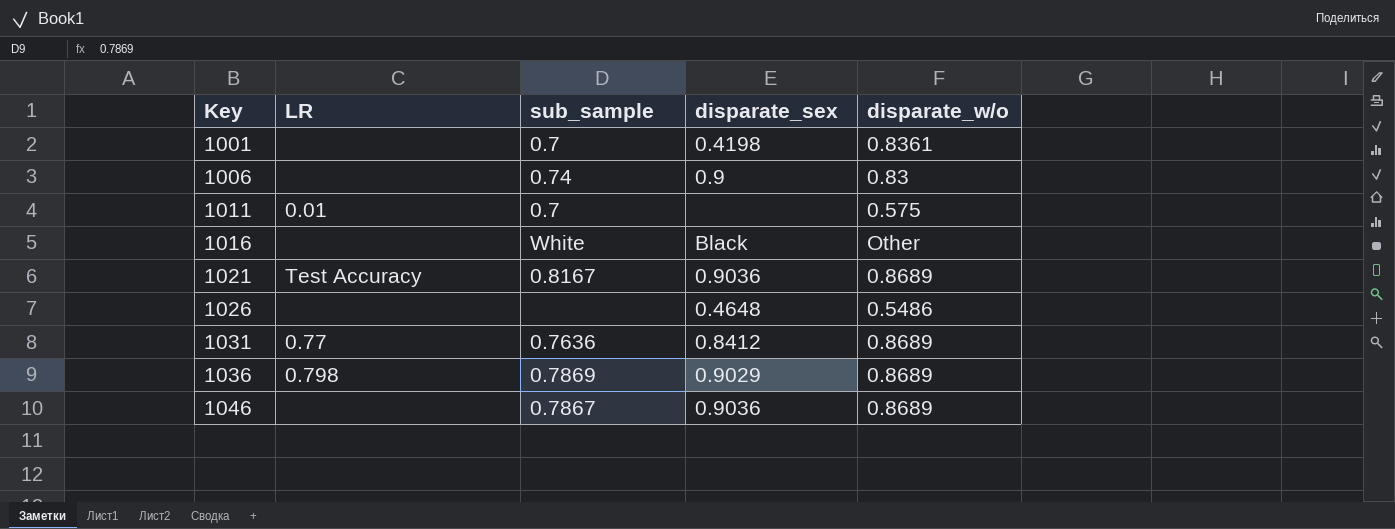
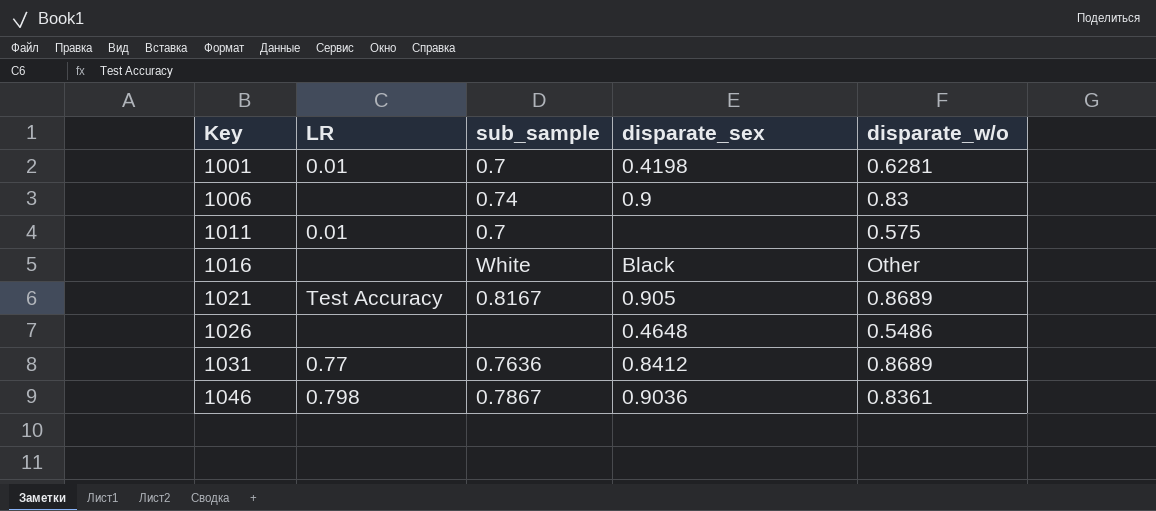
row 1036: 0.798 | 0.7869 | 0.9029 | 0.8689 -> none
1001 | LR: none -> 0.01
1001 | disparate_w/o: 0.8361 -> 0.6281
1021 | disparate_sex: 0.9036 -> 0.905
1046 | LR: none -> 0.798
1046 | disparate_w/o: 0.8689 -> 0.8361

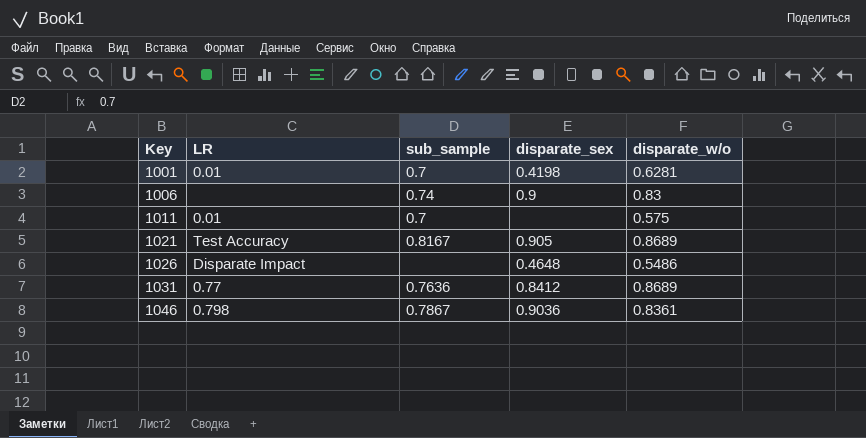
row 1016: none | White | Black | Other -> none
1026 | LR: none -> Disparate Impact

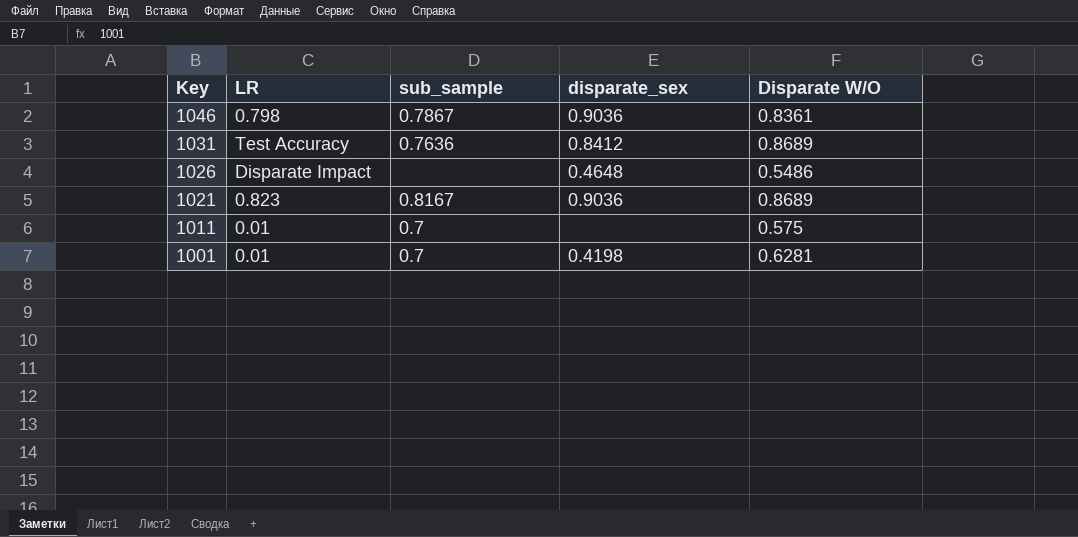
row order: Key ascending -> Key descending
column name: disparate_w/o -> Disparate W/O
row 1006: none | 0.74 | 0.9 | 0.83 -> none
1031 | LR: 0.77 -> Test Accuracy
1021 | LR: Test Accuracy -> 0.823
1021 | disparate_sex: 0.905 -> 0.9036

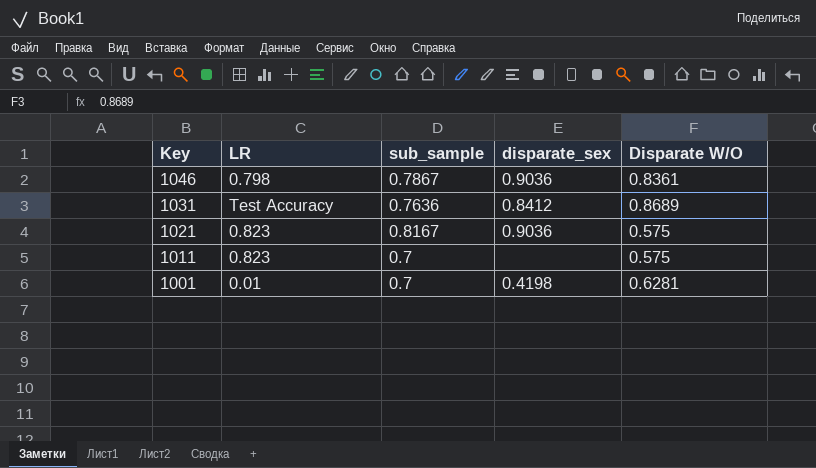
row 1026: Disparate Impact | none | 0.4648 | 0.5486 -> none
1021 | Disparate W/O: 0.8689 -> 0.575
1011 | LR: 0.01 -> 0.823

